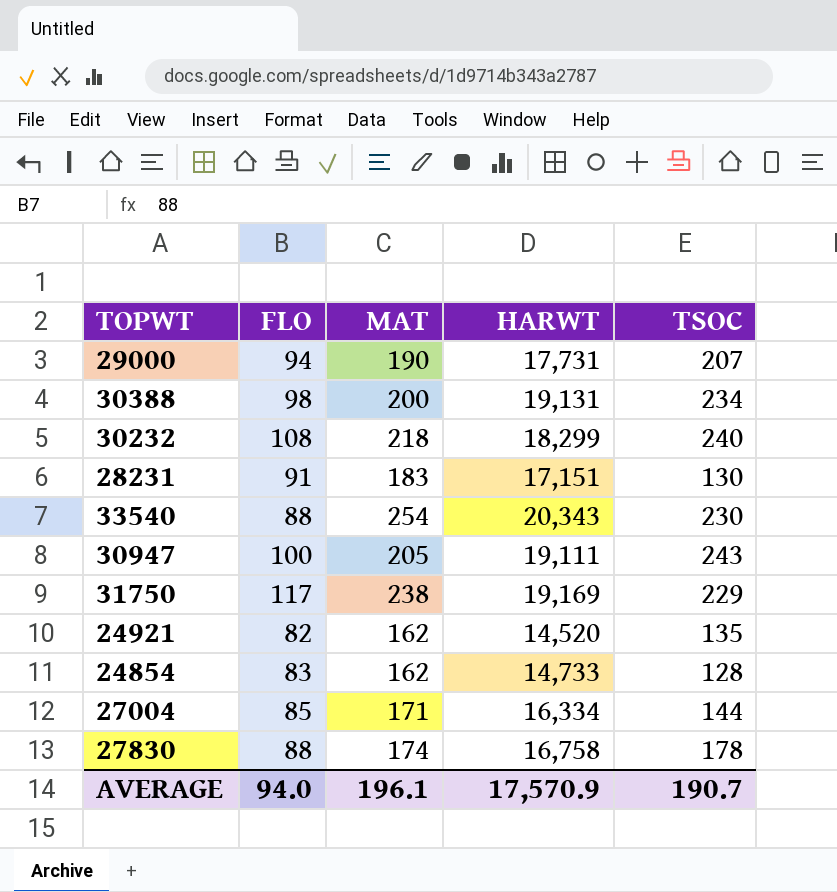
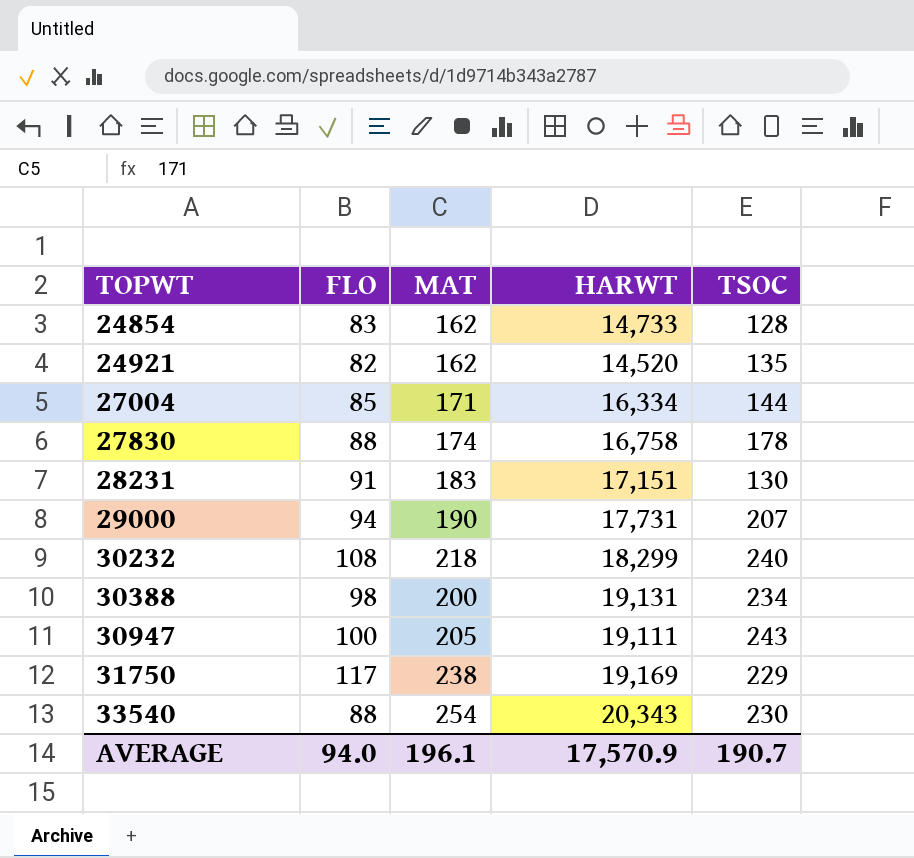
row order: none -> TOPWT ascending

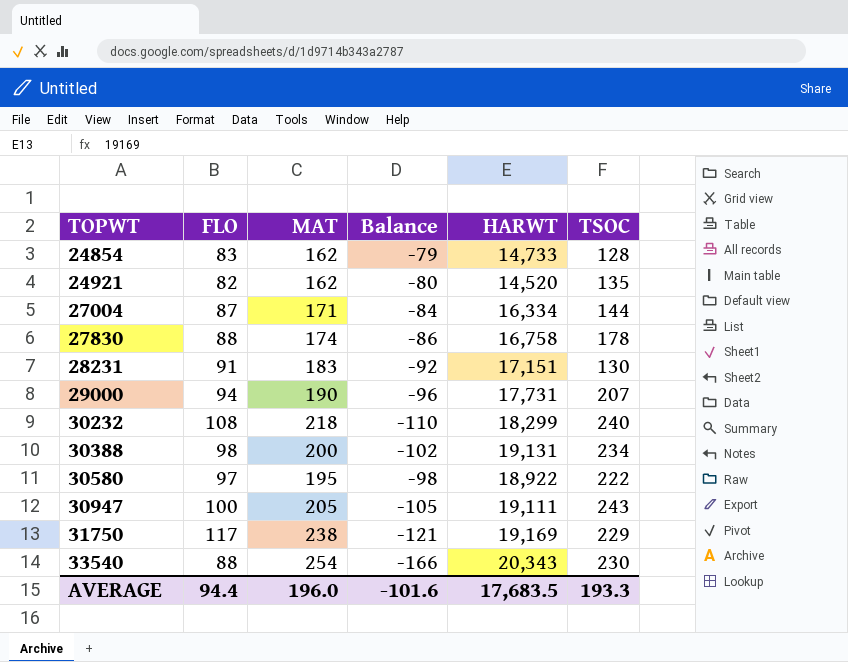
column Balance | formula: none -> [FLO] - [MAT]
27004 | FLO: 85 -> 87
row 30580: none -> 97 | 195 | -98 | 18,922 | 222
AVERAGE | FLO: 94.0 -> 94.4
AVERAGE | MAT: 196.1 -> 196.0
AVERAGE | HARWT: 17,570.9 -> 17,683.5
AVERAGE | TSOC: 190.7 -> 193.3

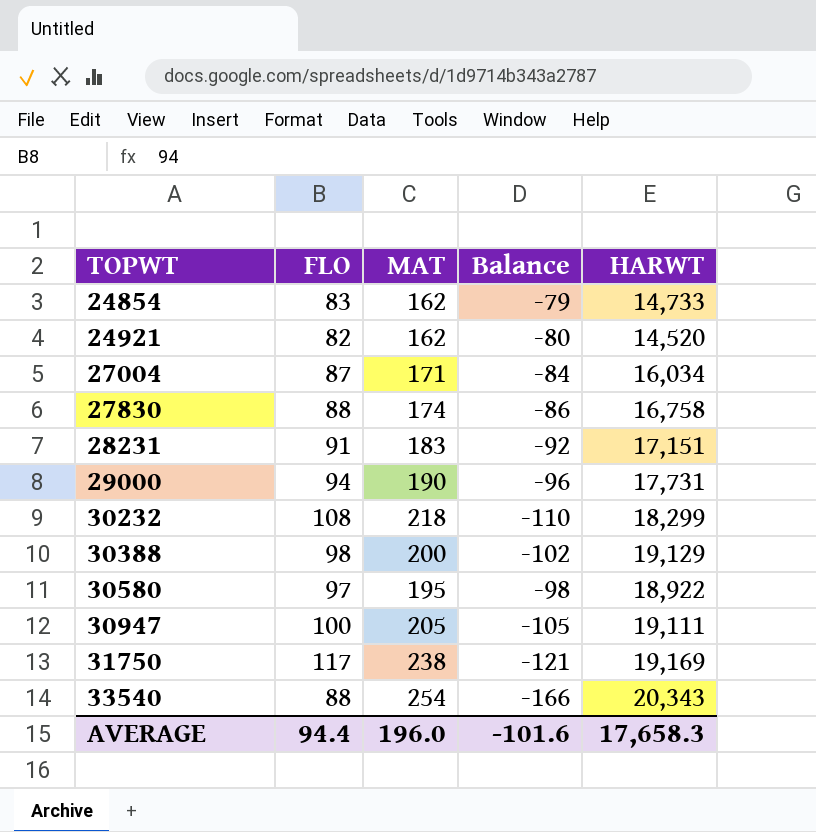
column TSOC | position: 6 -> none
27004 | HARWT: 16,334 -> 16,034
30388 | HARWT: 19,131 -> 19,129
AVERAGE | HARWT: 17,683.5 -> 17,658.3

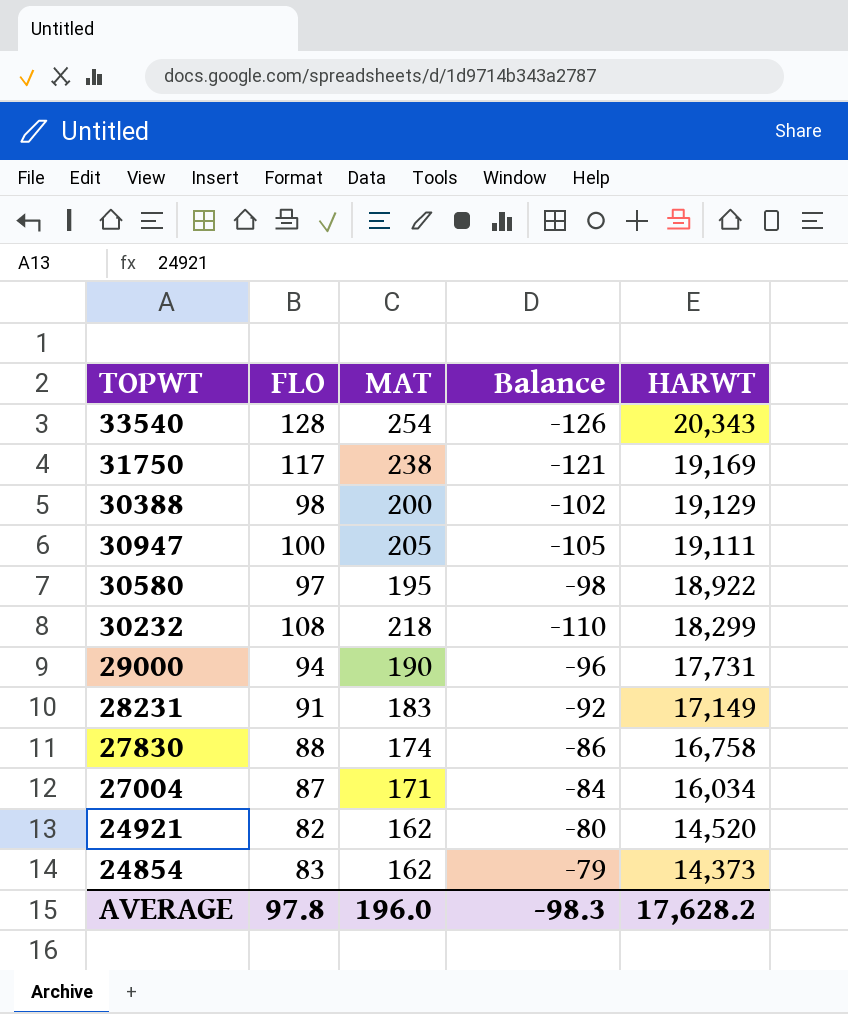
row order: TOPWT ascending -> HARWT descending
33540 | FLO: 88 -> 128
33540 | Balance: -166 -> -126
28231 | HARWT: 17,151 -> 17,149
24854 | HARWT: 14,733 -> 14,373
AVERAGE | FLO: 94.4 -> 97.8
AVERAGE | Balance: -101.6 -> -98.3
AVERAGE | HARWT: 17,658.3 -> 17,628.2

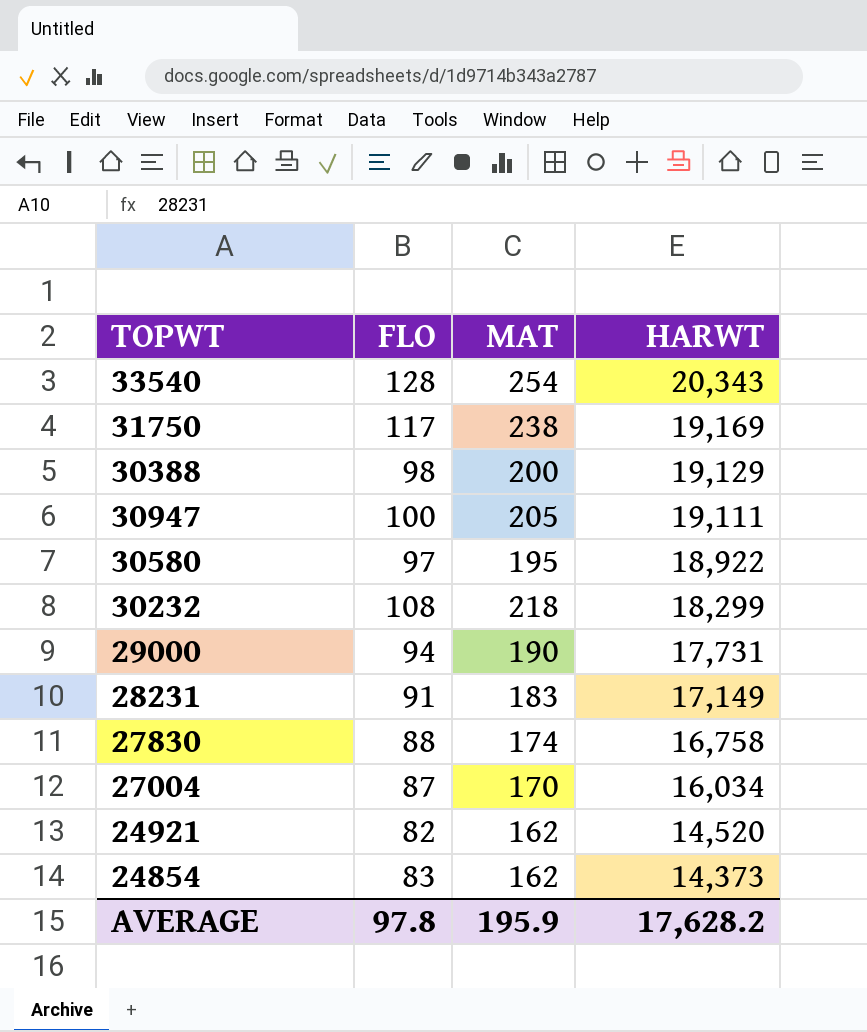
column Balance | formula: [FLO] - [MAT] -> none
27004 | MAT: 171 -> 170
AVERAGE | MAT: 196.0 -> 195.9

